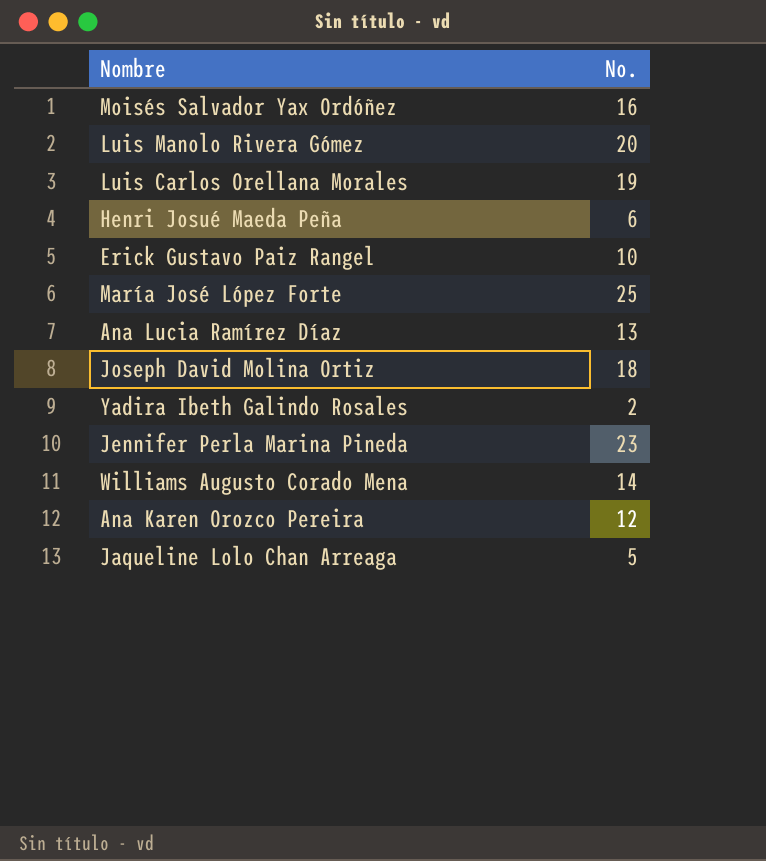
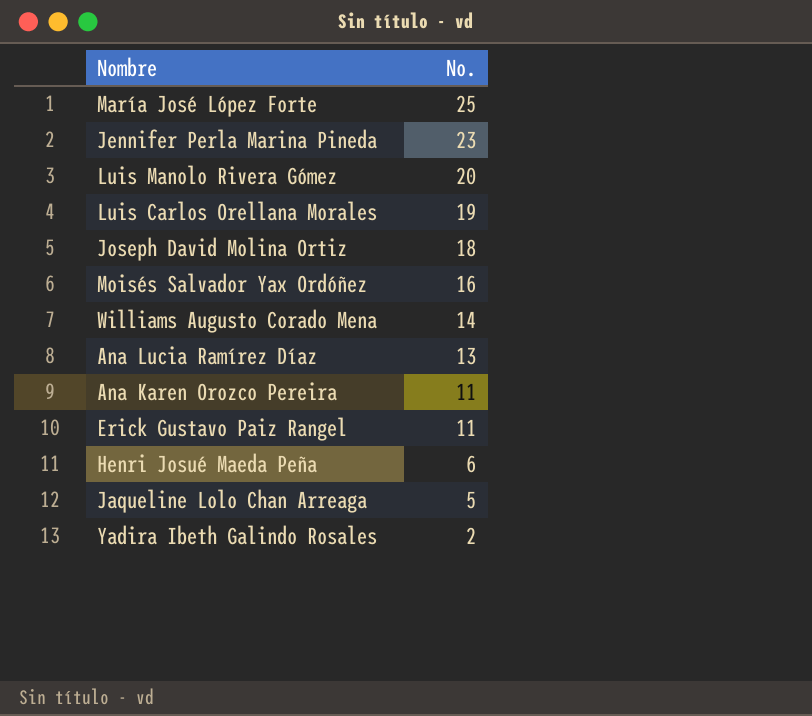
row order: none -> No. descending
Ana Karen Orozco Pereira | No.: 12 -> 11
Erick Gustavo Paiz Rangel | No.: 10 -> 11

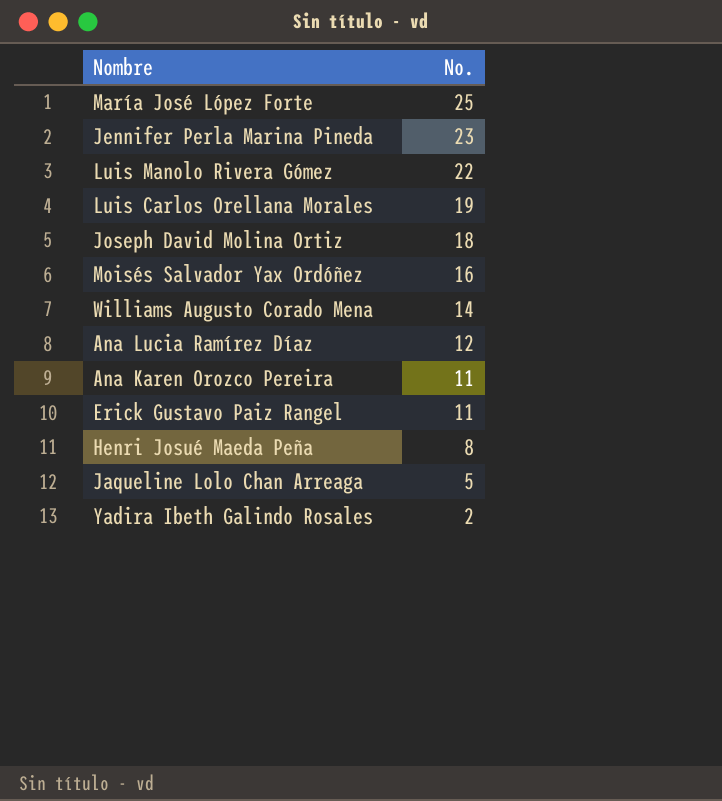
Luis Manolo Rivera Gómez | No.: 20 -> 22
Ana Lucia Ramírez Díaz | No.: 13 -> 12
Henri Josué Maeda Peña | No.: 6 -> 8

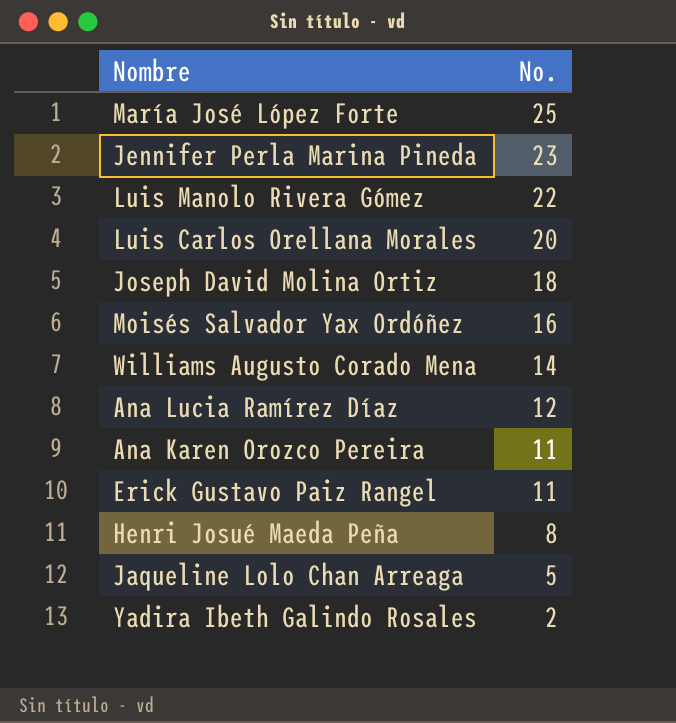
Luis Carlos Orellana Morales | No.: 19 -> 20

